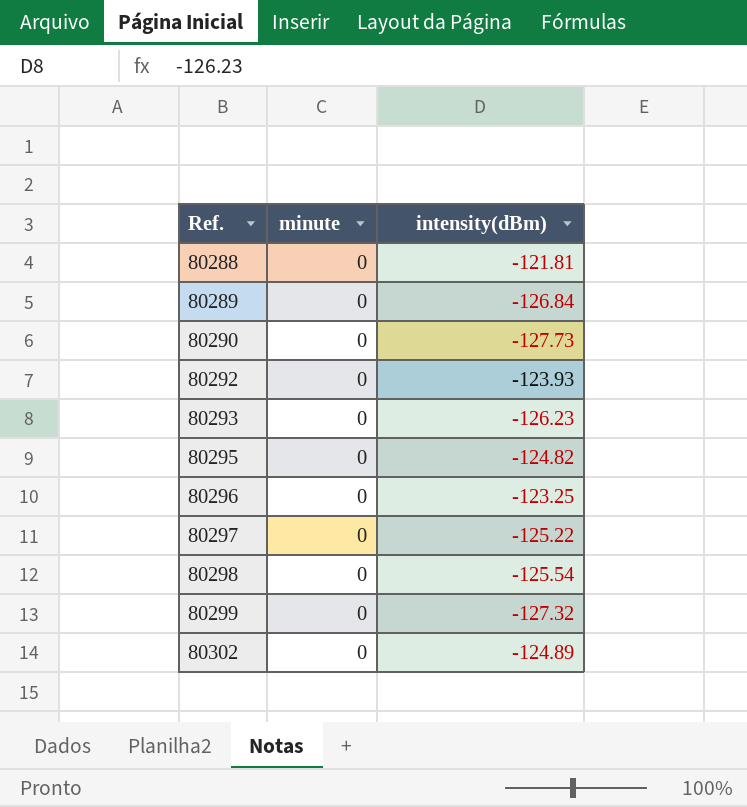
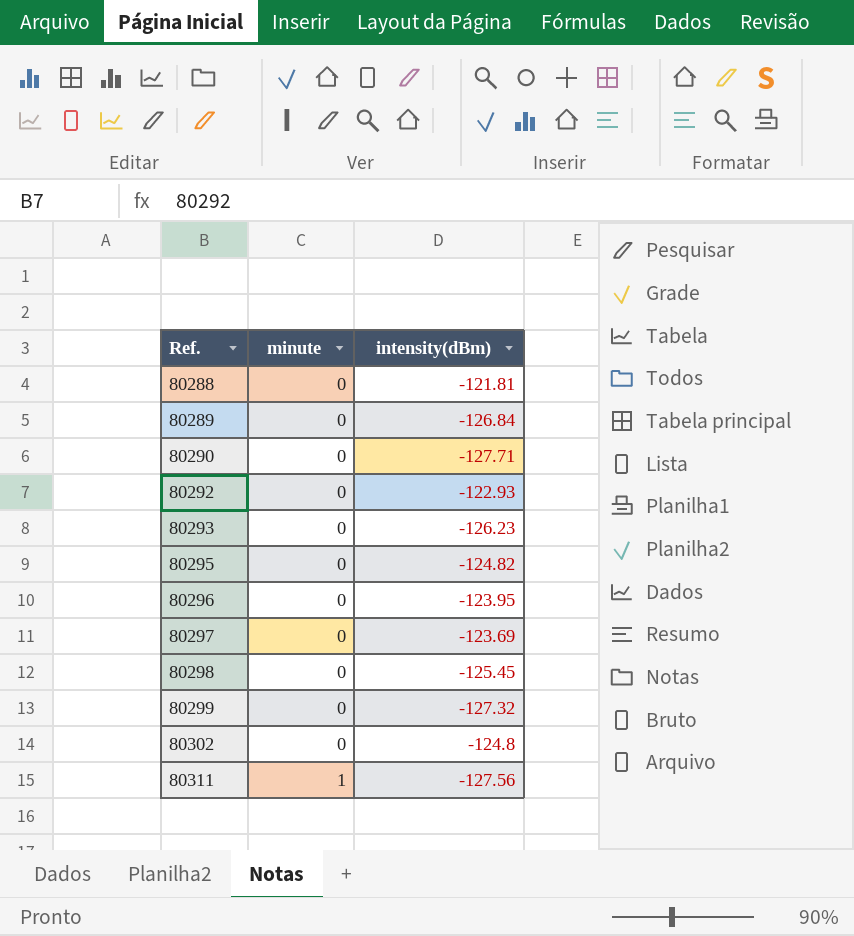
80290 | intensity(dBm): -127.73 -> -127.71
80292 | intensity(dBm): -123.93 -> -122.93
80296 | intensity(dBm): -123.25 -> -123.95
80297 | intensity(dBm): -125.22 -> -123.69
80298 | intensity(dBm): -125.54 -> -125.45
80302 | intensity(dBm): -124.89 -> -124.8
row 80311: none -> 1 | -127.56

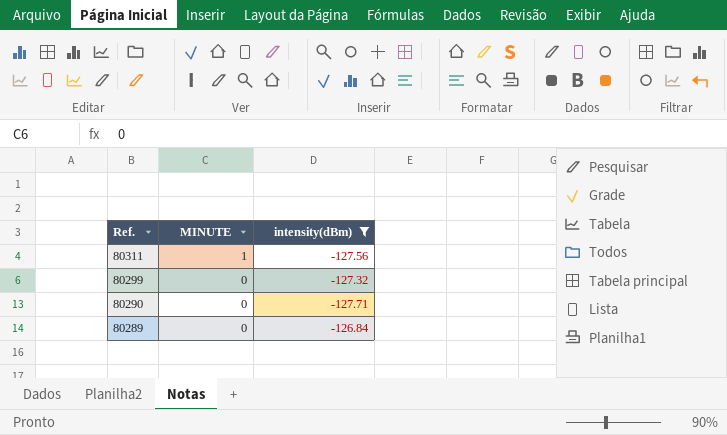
filter: none -> intensity(dBm) <= -126.84
row order: Ref. ascending -> Ref. descending
column name: minute -> MINUTE

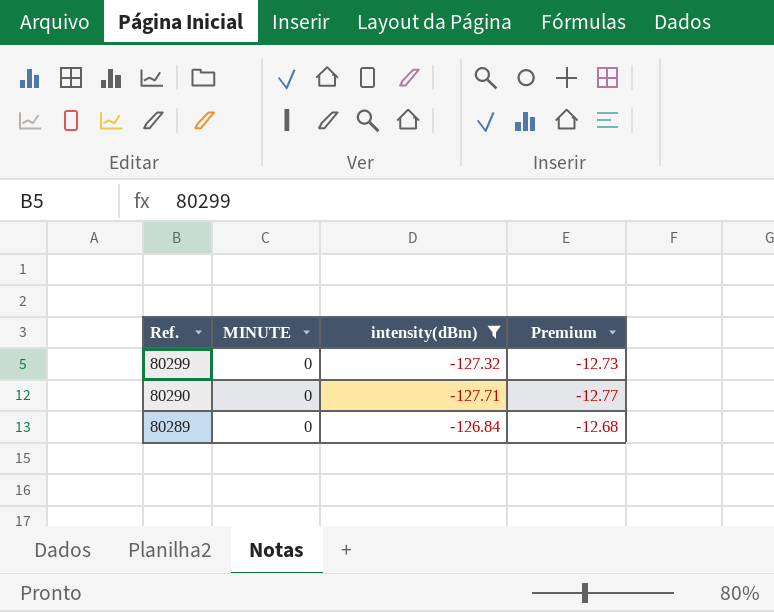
column Premium | formula: none -> [intensity(dBm)] * 0.1
row 80311: 1 | -127.56 -> none

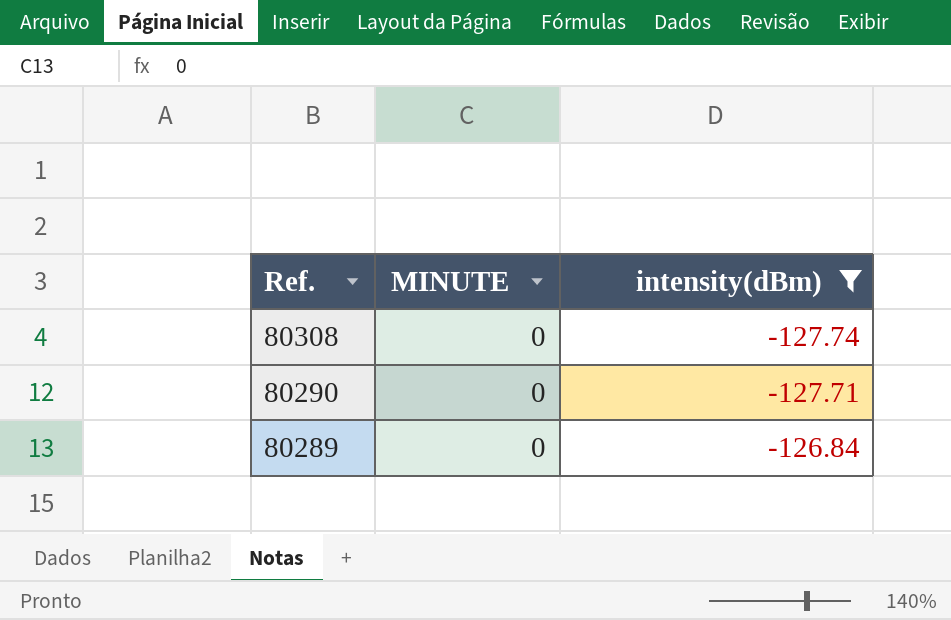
column Premium | formula: [intensity(dBm)] * 0.1 -> none
row 80299: 0 | -127.32 | -12.73 -> none
row 80308: none -> 0 | -127.74

